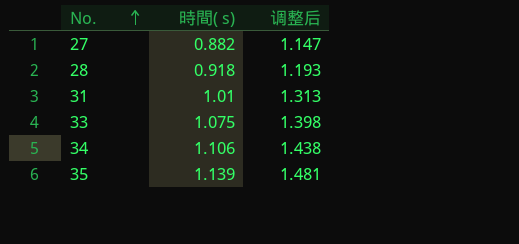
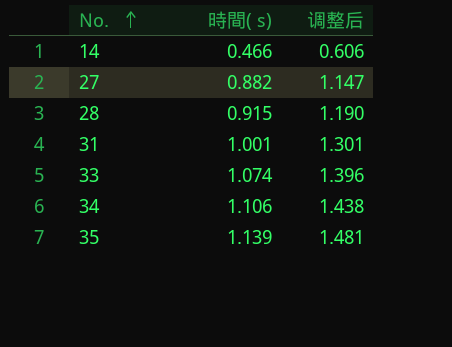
row 14: none -> 0.466 | 0.606
28 | 時間( s): 0.918 -> 0.915
28 | 调整后: 1.193 -> 1.190
31 | 時間( s): 1.01 -> 1.001
31 | 调整后: 1.313 -> 1.301
33 | 時間( s): 1.075 -> 1.074
33 | 调整后: 1.398 -> 1.396

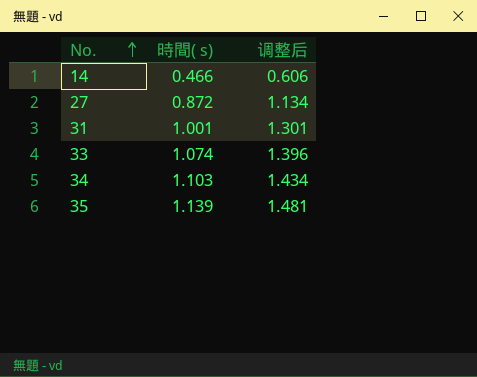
row 28: 0.915 | 1.190 -> none
27 | 時間( s): 0.882 -> 0.872
27 | 调整后: 1.147 -> 1.134
34 | 時間( s): 1.106 -> 1.103
34 | 调整后: 1.438 -> 1.434

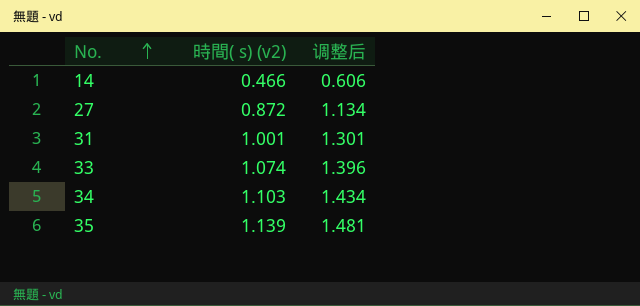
column name: 時間( s) -> 時間( s) (v2)

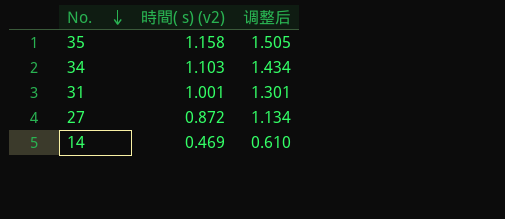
row order: No. ascending -> No. descending
row 33: 1.074 | 1.396 -> none
35 | 時間( s) (v2): 1.139 -> 1.158
35 | 调整后: 1.481 -> 1.505
14 | 時間( s) (v2): 0.466 -> 0.469
14 | 调整后: 0.606 -> 0.610

